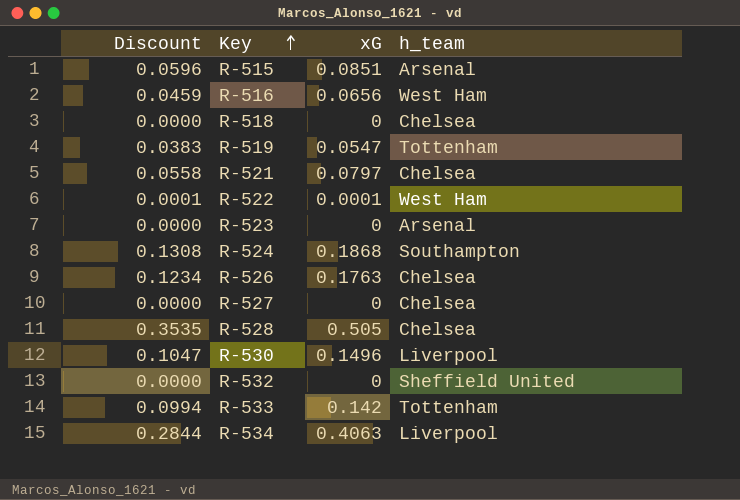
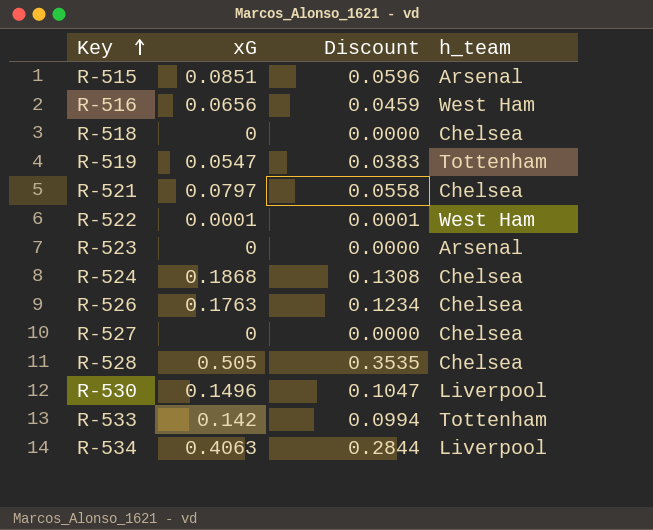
column Discount | position: 1 -> 3
row R-532: 0.0000 | 0 | Sheffield United -> none
R-524 | h_team: Southampton -> Chelsea

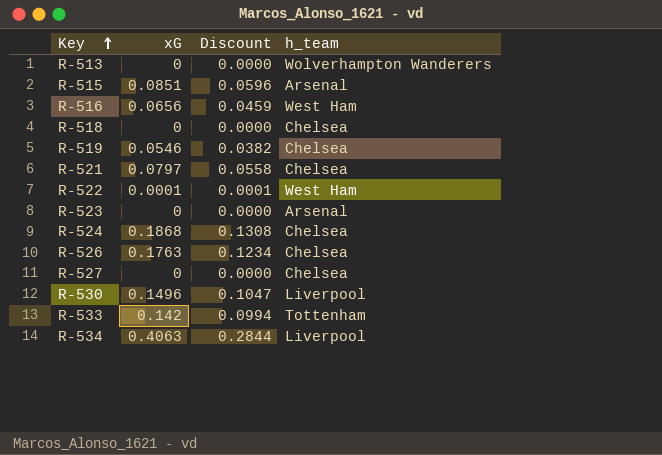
row R-528: 0.505 | 0.3535 | Chelsea -> none
row R-513: none -> 0 | 0.0000 | Wolverhampton Wanderers
R-519 | xG: 0.0547 -> 0.0546
R-519 | Discount: 0.0383 -> 0.0382
R-519 | h_team: Tottenham -> Chelsea

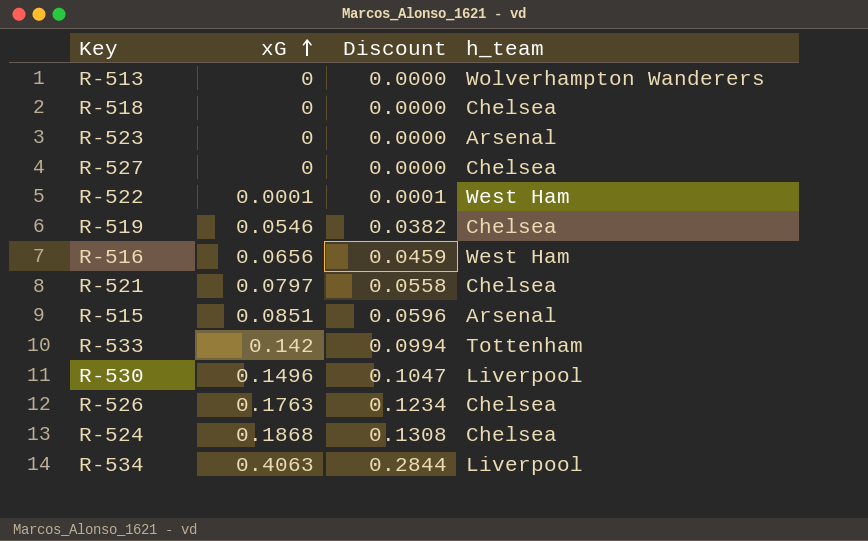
row order: Key ascending -> xG ascending

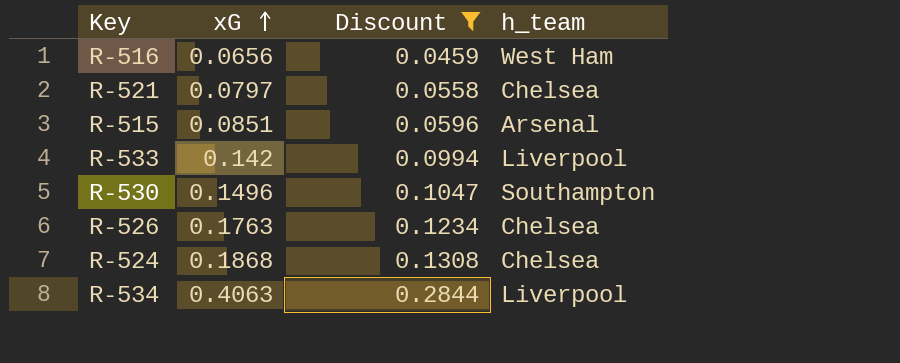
filter: none -> Discount >= 0.0459
R-533 | h_team: Tottenham -> Liverpool
R-530 | h_team: Liverpool -> Southampton

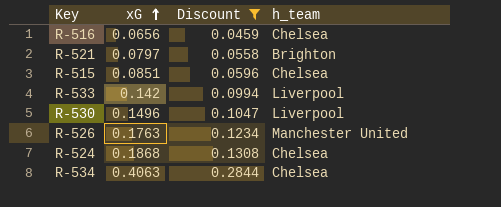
R-516 | h_team: West Ham -> Chelsea
R-521 | h_team: Chelsea -> Brighton
R-515 | h_team: Arsenal -> Chelsea
R-530 | h_team: Southampton -> Liverpool
R-526 | h_team: Chelsea -> Manchester United
R-534 | h_team: Liverpool -> Chelsea

